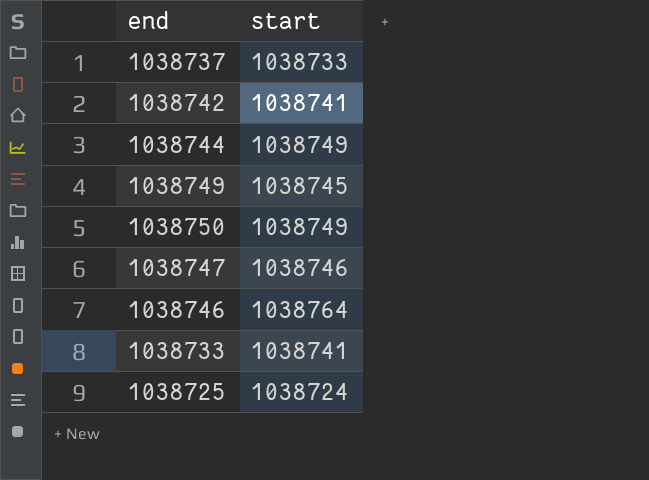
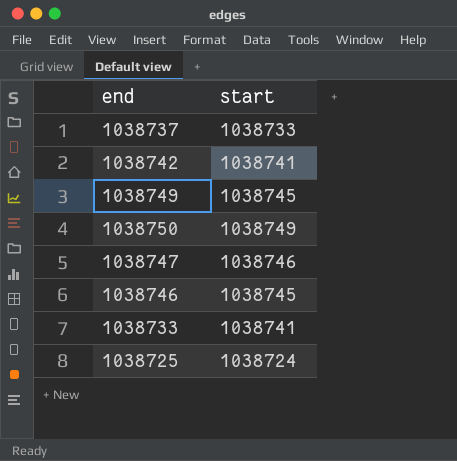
row 1038744: 1038749 -> none
1038746 | start: 1038764 -> 1038745

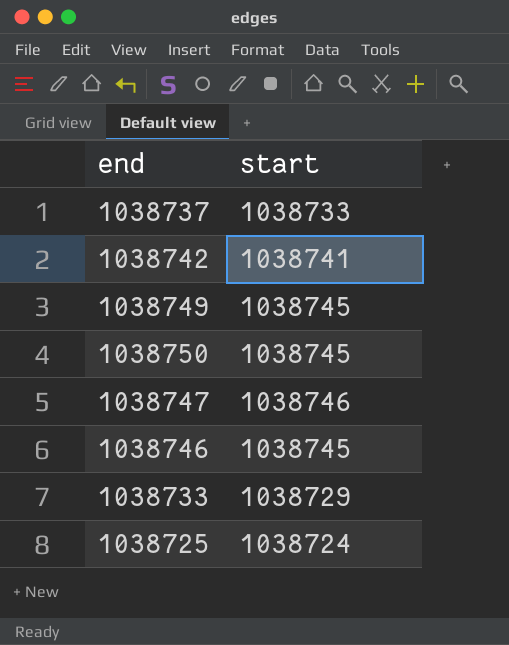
1038750 | start: 1038749 -> 1038745
1038733 | start: 1038741 -> 1038729

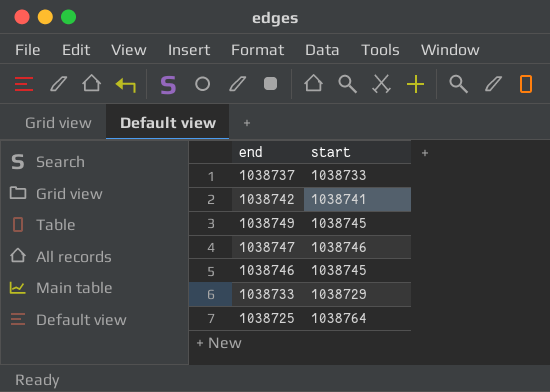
row 1038750: 1038745 -> none
1038725 | start: 1038724 -> 1038764

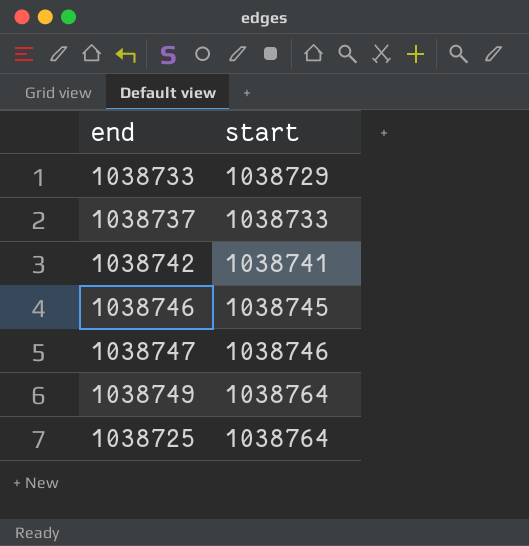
row order: none -> start ascending
1038749 | start: 1038745 -> 1038764

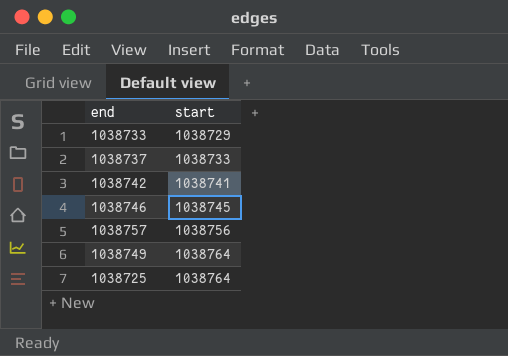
row 1038747: 1038746 -> none
row 1038757: none -> 1038756

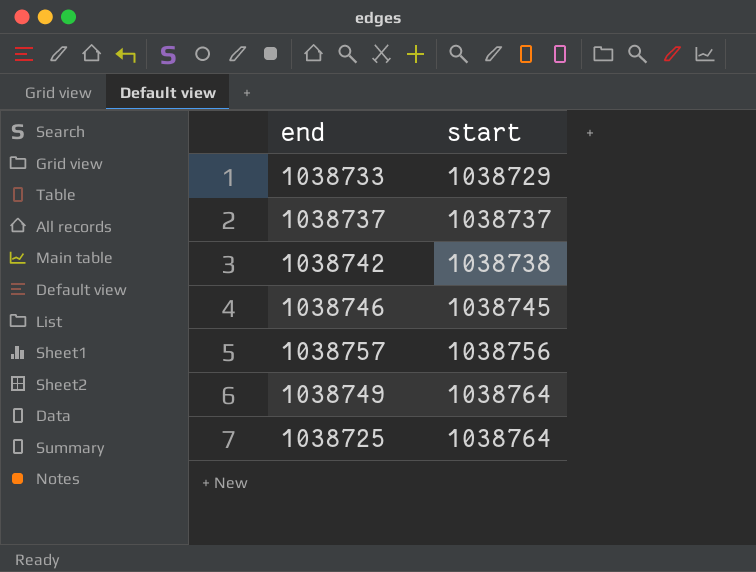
1038737 | start: 1038733 -> 1038737
1038742 | start: 1038741 -> 1038738

